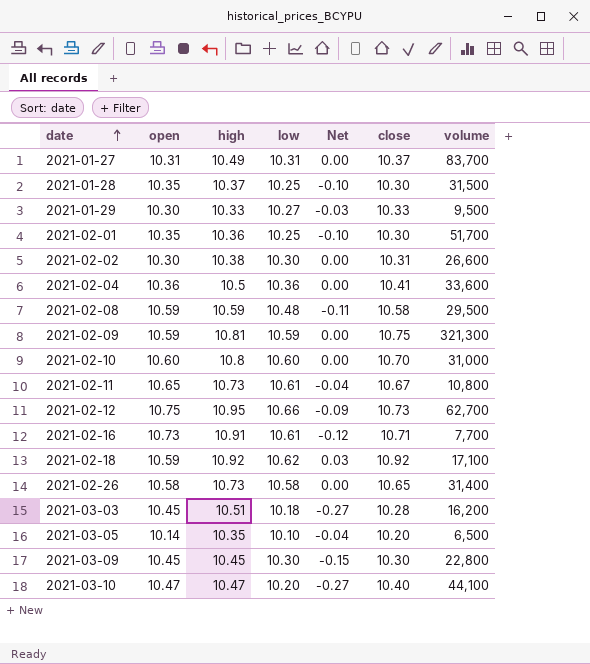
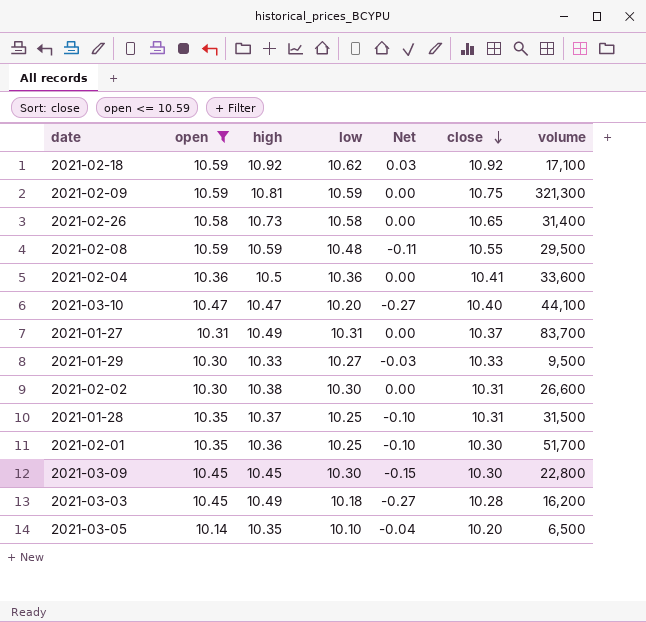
filter: none -> open <= 10.59
row order: date ascending -> close descending
2021-02-08 | close: 10.58 -> 10.55
2021-01-28 | close: 10.30 -> 10.31
2021-03-03 | high: 10.51 -> 10.49

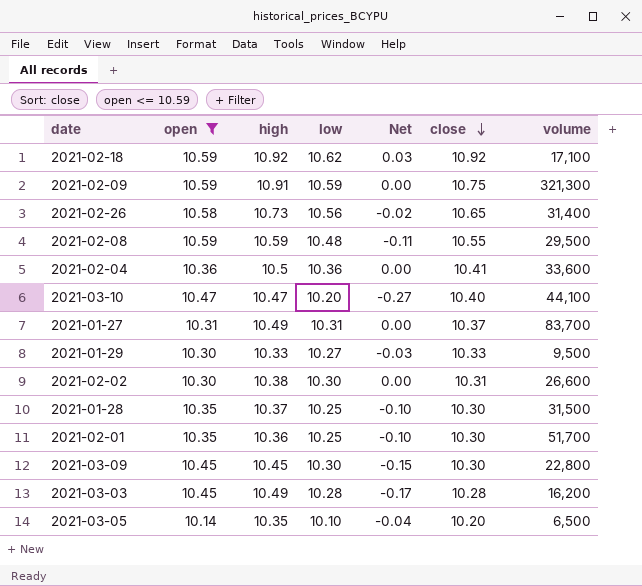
2021-02-09 | high: 10.81 -> 10.91
2021-02-26 | low: 10.58 -> 10.56
2021-02-26 | Net: 0.00 -> -0.02
2021-01-28 | close: 10.31 -> 10.30
2021-03-03 | low: 10.18 -> 10.28
2021-03-03 | Net: -0.27 -> -0.17

